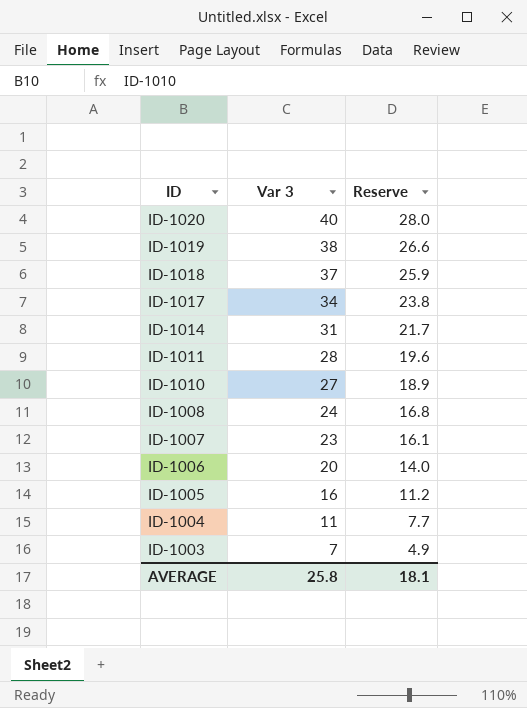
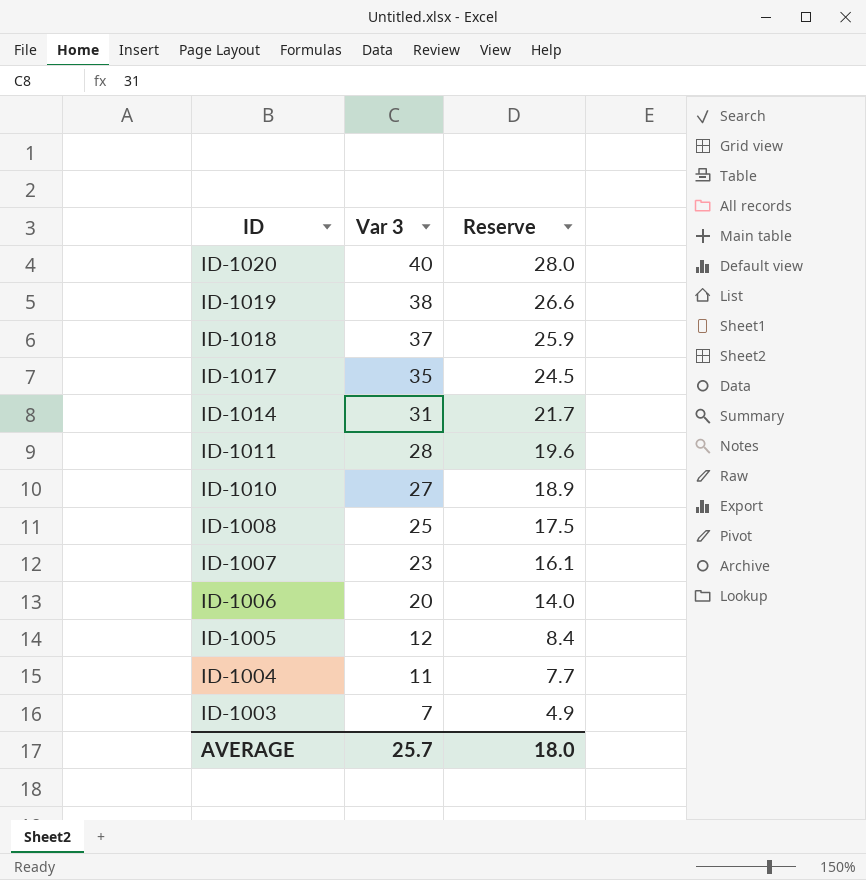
ID-1017 | Var 3: 34 -> 35
ID-1017 | Reserve: 23.8 -> 24.5
ID-1008 | Var 3: 24 -> 25
ID-1008 | Reserve: 16.8 -> 17.5
ID-1005 | Var 3: 16 -> 12
ID-1005 | Reserve: 11.2 -> 8.4
AVERAGE | Var 3: 25.8 -> 25.7
AVERAGE | Reserve: 18.1 -> 18.0

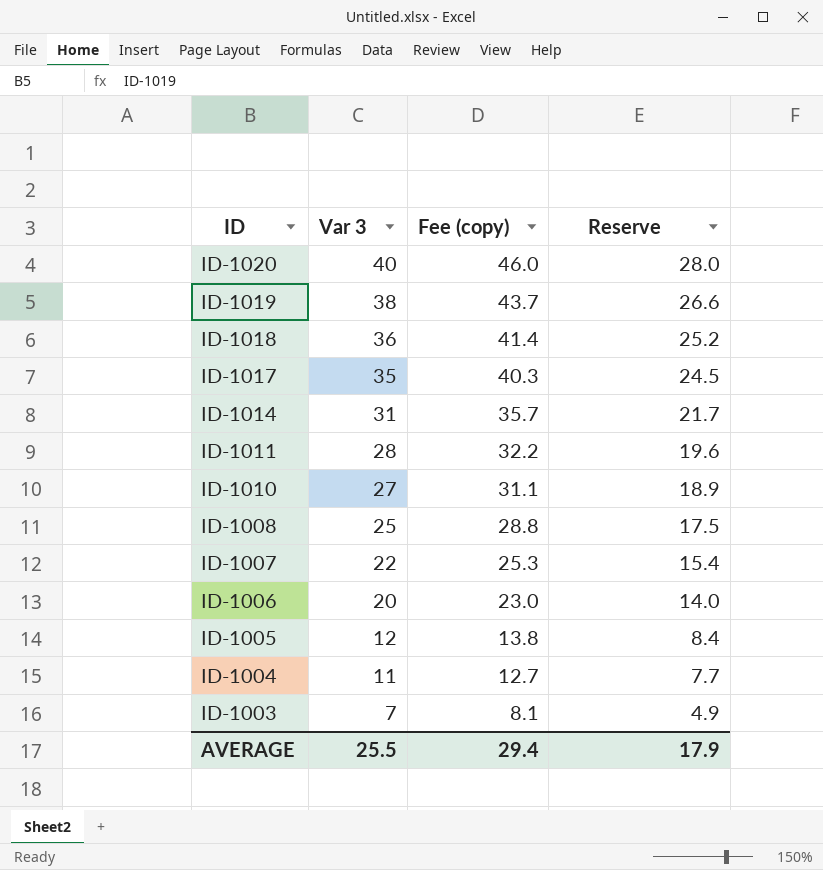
column Fee (copy) | formula: none -> [Var 3] * 1.15
ID-1018 | Var 3: 37 -> 36
ID-1018 | Reserve: 25.9 -> 25.2
ID-1007 | Var 3: 23 -> 22
ID-1007 | Reserve: 16.1 -> 15.4
AVERAGE | Var 3: 25.7 -> 25.5
AVERAGE | Reserve: 18.0 -> 17.9

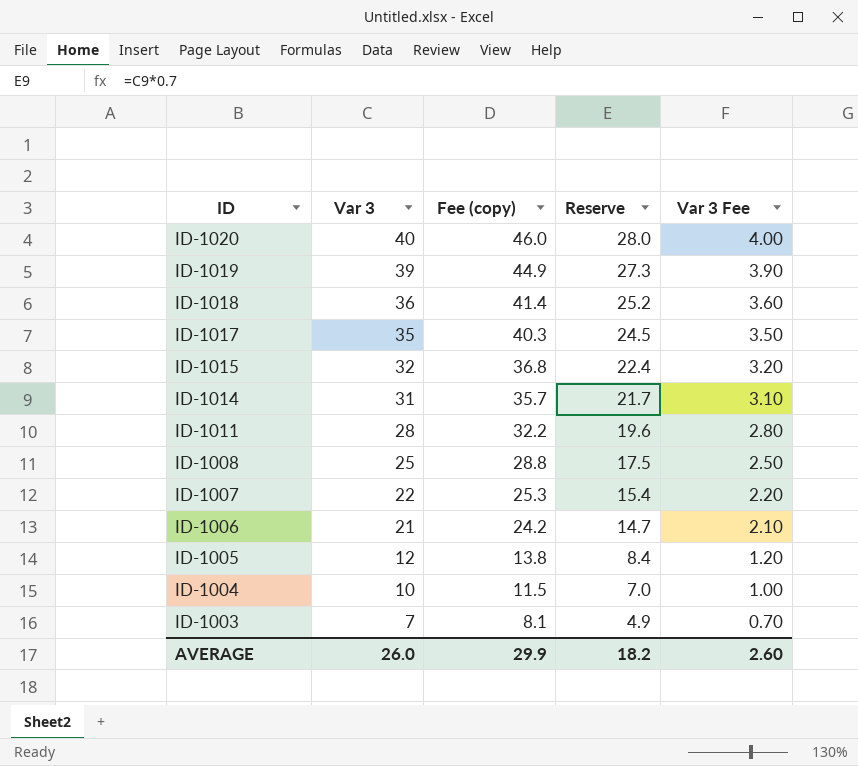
column Var 3 Fee | formula: none -> [Var 3] * 0.1
row ID-1010: 27 | 31.1 | 18.9 -> none
ID-1019 | Var 3: 38 -> 39
ID-1019 | Fee (copy): 43.7 -> 44.9
ID-1019 | Reserve: 26.6 -> 27.3
row ID-1015: none -> 32 | 36.8 | 22.4 | 3.20
ID-1006 | Var 3: 20 -> 21
ID-1006 | Fee (copy): 23.0 -> 24.2
ID-1006 | Reserve: 14.0 -> 14.7
ID-1004 | Var 3: 11 -> 10
ID-1004 | Fee (copy): 12.7 -> 11.5
ID-1004 | Reserve: 7.7 -> 7.0
AVERAGE | Var 3: 25.5 -> 26.0
AVERAGE | Fee (copy): 29.4 -> 29.9
AVERAGE | Reserve: 17.9 -> 18.2

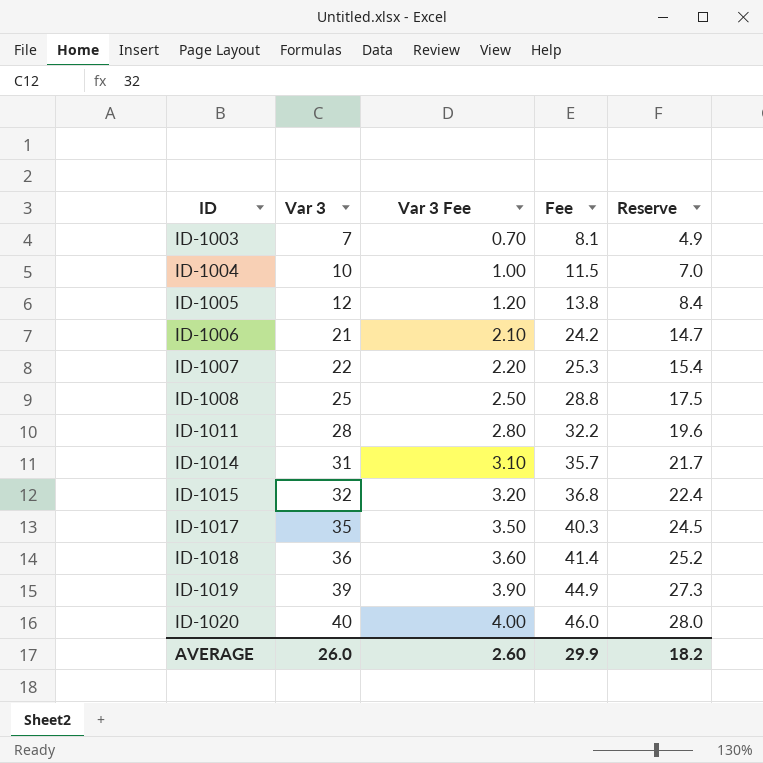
row order: ID descending -> ID ascending
column Var 3 Fee | position: 5 -> 3
column name: Fee (copy) -> Fee

